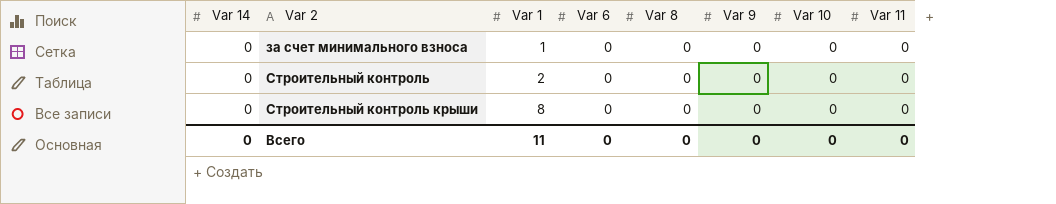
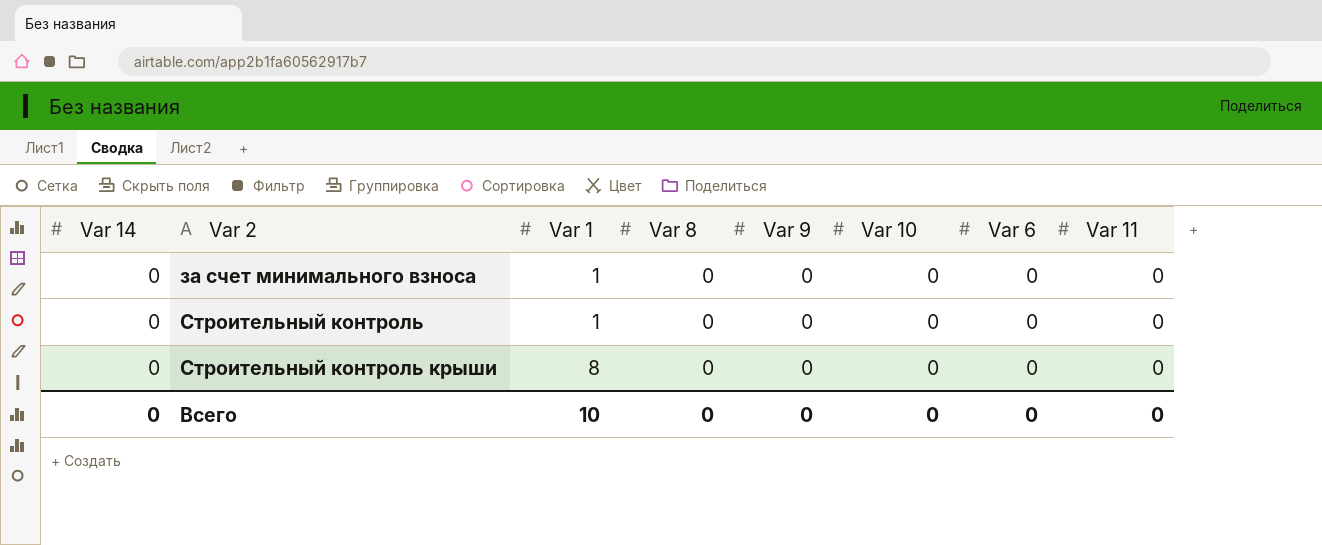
column Var 6 | position: 4 -> 7
Строительный контроль | Var 1: 2 -> 1
Всего | Var 1: 11 -> 10

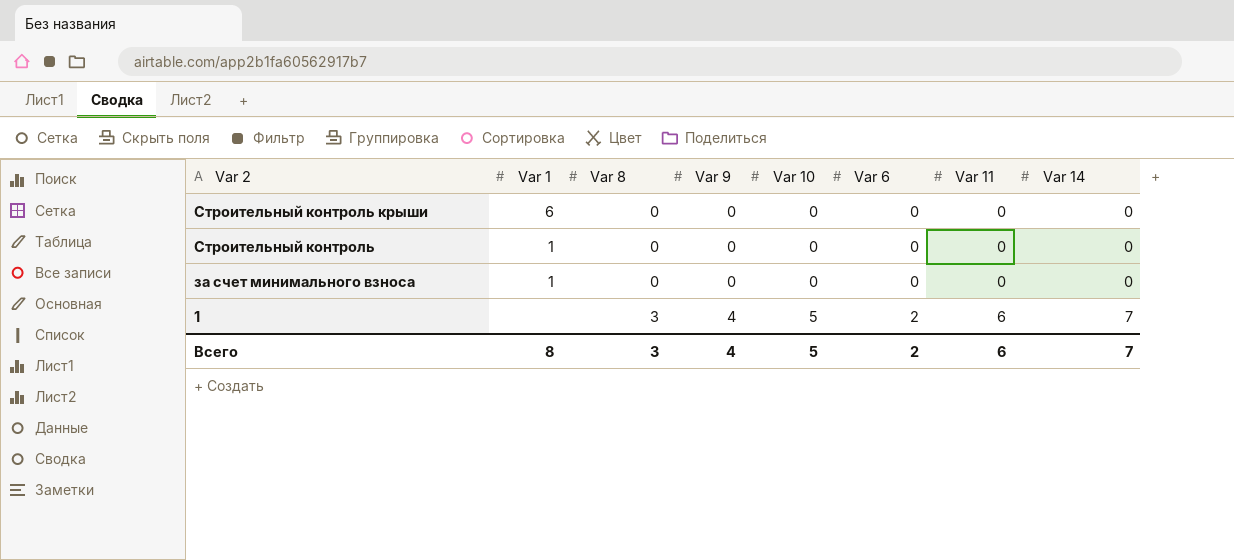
row order: Var 2 ascending -> Var 2 descending
column Var 14 | position: 1 -> 8
Строительный контроль крыши | Var 1: 8 -> 6
row 1: none -> none | 3 | 4 | 5 | 2 | 6 | 7
Всего | Var 1: 10 -> 8
Всего | Var 8: 0 -> 3
Всего | Var 9: 0 -> 4
Всего | Var 10: 0 -> 5
Всего | Var 6: 0 -> 2
Всего | Var 11: 0 -> 6
Всего | Var 14: 0 -> 7

